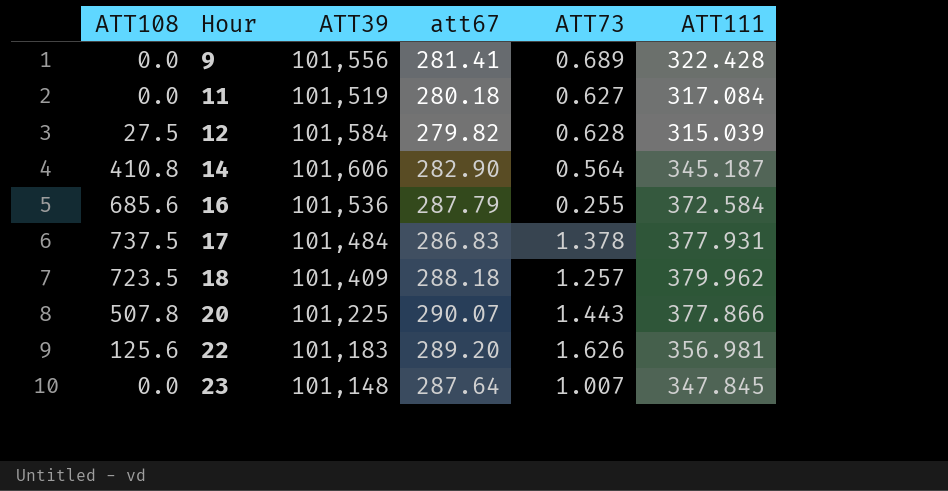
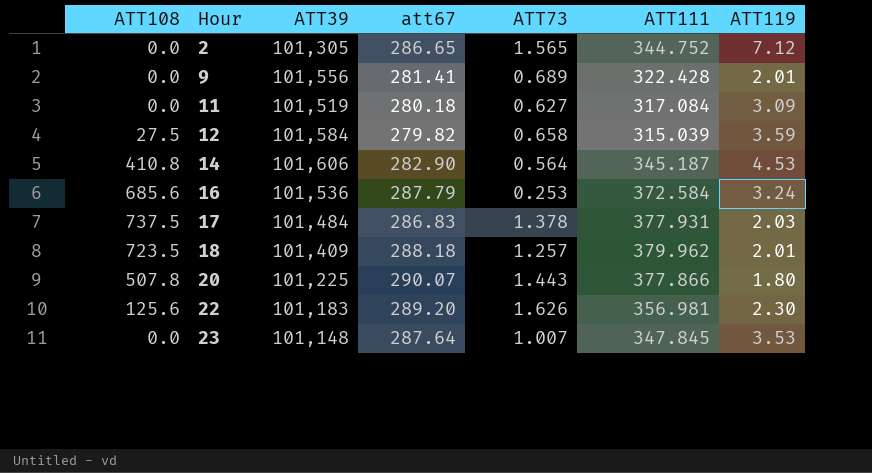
column ATT119 | position: none -> 7
row 2: none -> 0.0 | 101,305 | 286.65 | 1.565 | 344.752 | 7.12
12 | ATT73: 0.628 -> 0.658
16 | ATT73: 0.255 -> 0.253

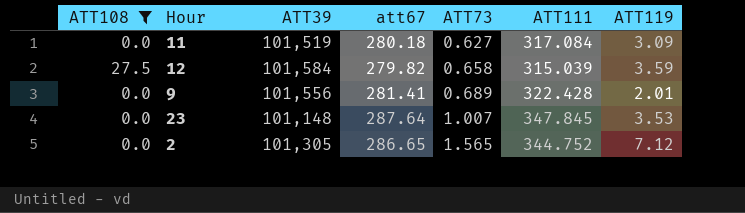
filter: none -> ATT108 <= 27.5
row order: Hour ascending -> ATT73 ascending

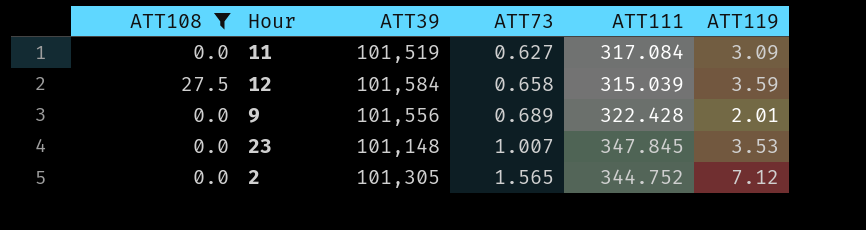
column att67 | position: 4 -> none

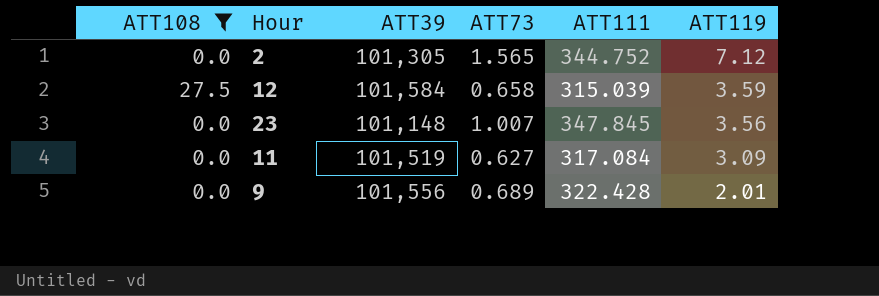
row order: ATT73 ascending -> ATT119 descending
23 | ATT119: 3.53 -> 3.56

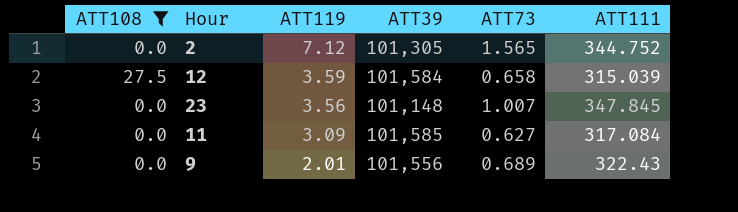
column ATT119 | position: 6 -> 3
11 | ATT39: 101,519 -> 101,585
9 | ATT111: 322.428 -> 322.43

